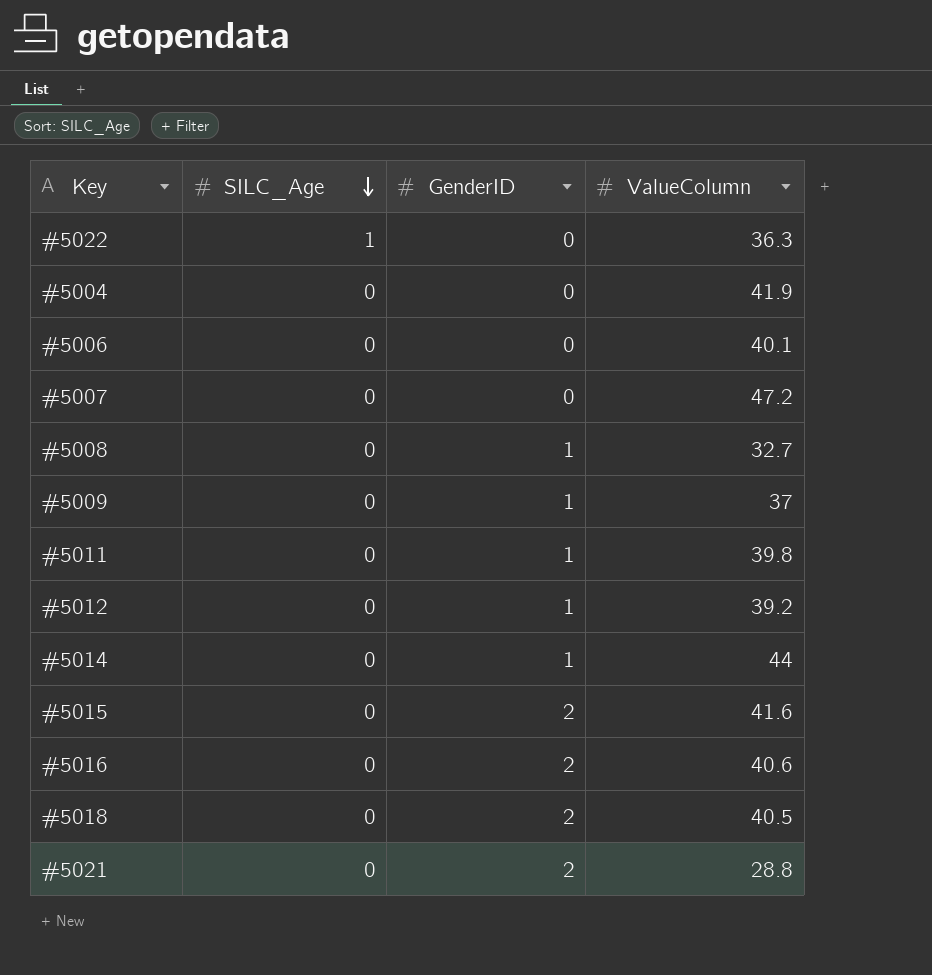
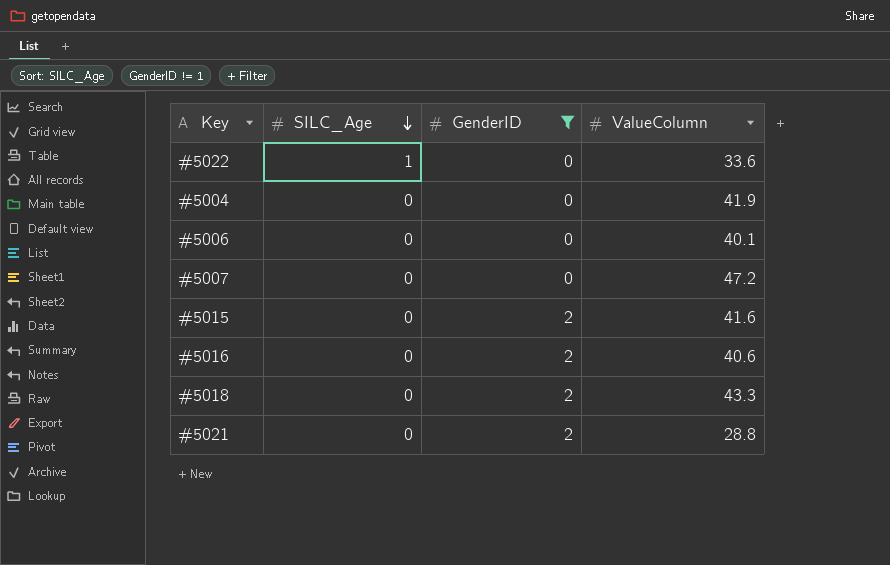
filter: none -> GenderID != 1
#5022 | ValueColumn: 36.3 -> 33.6
#5018 | ValueColumn: 40.5 -> 43.3

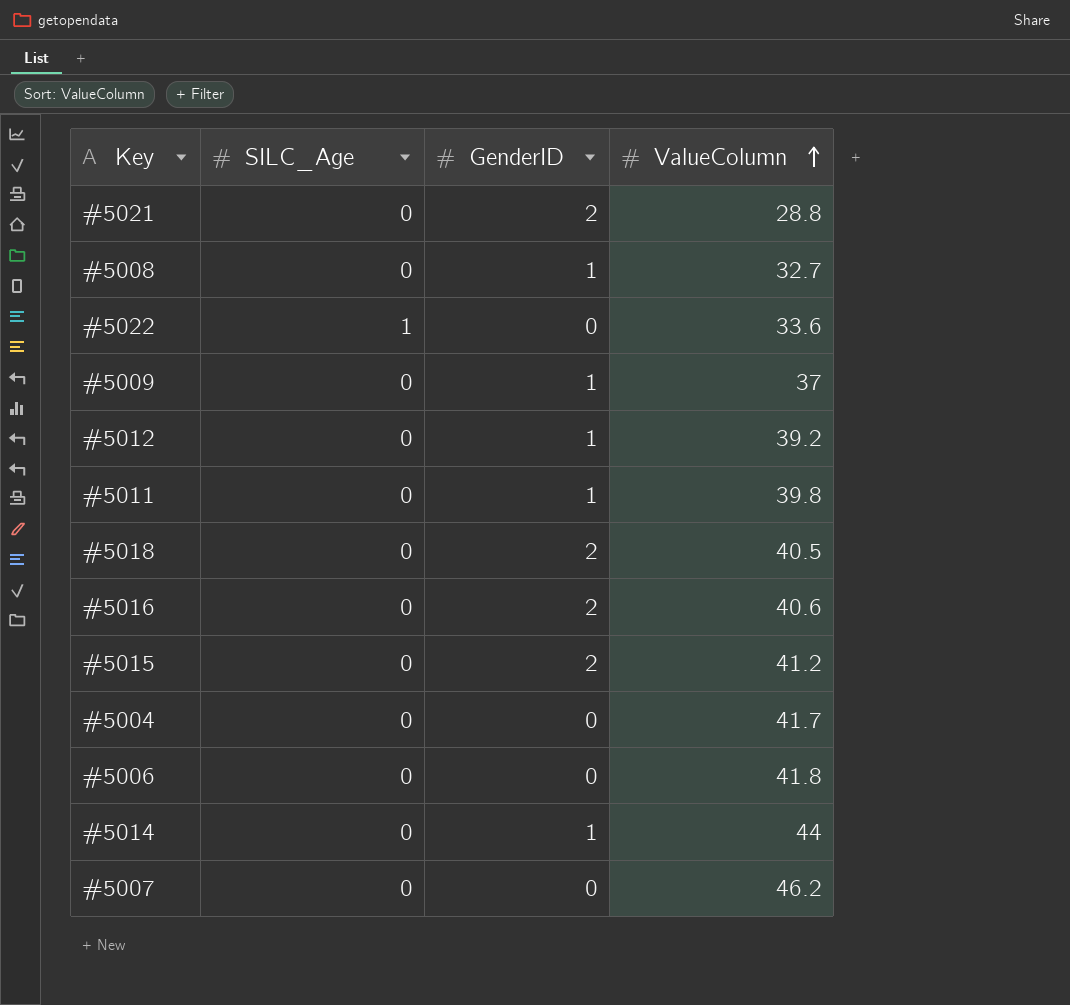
filter: GenderID != 1 -> none
row order: SILC_Age descending -> ValueColumn ascending
#5018 | ValueColumn: 43.3 -> 40.5
#5015 | ValueColumn: 41.6 -> 41.2
#5004 | ValueColumn: 41.9 -> 41.7
#5006 | ValueColumn: 40.1 -> 41.8
#5007 | ValueColumn: 47.2 -> 46.2

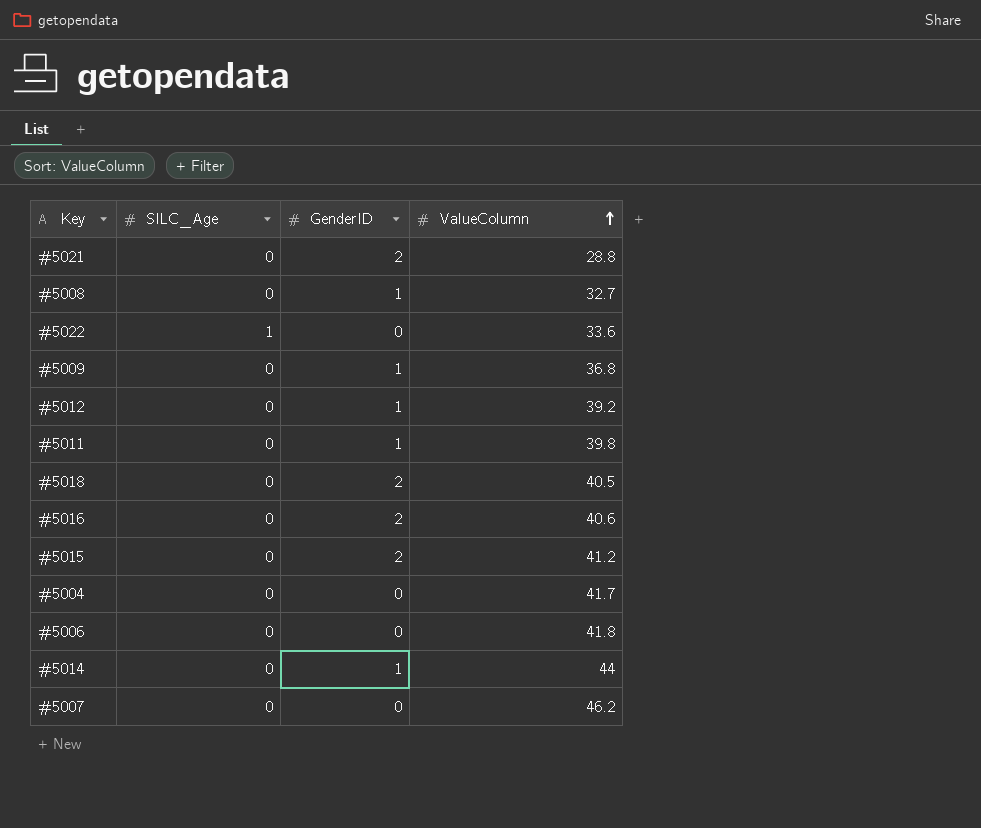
#5009 | ValueColumn: 37 -> 36.8

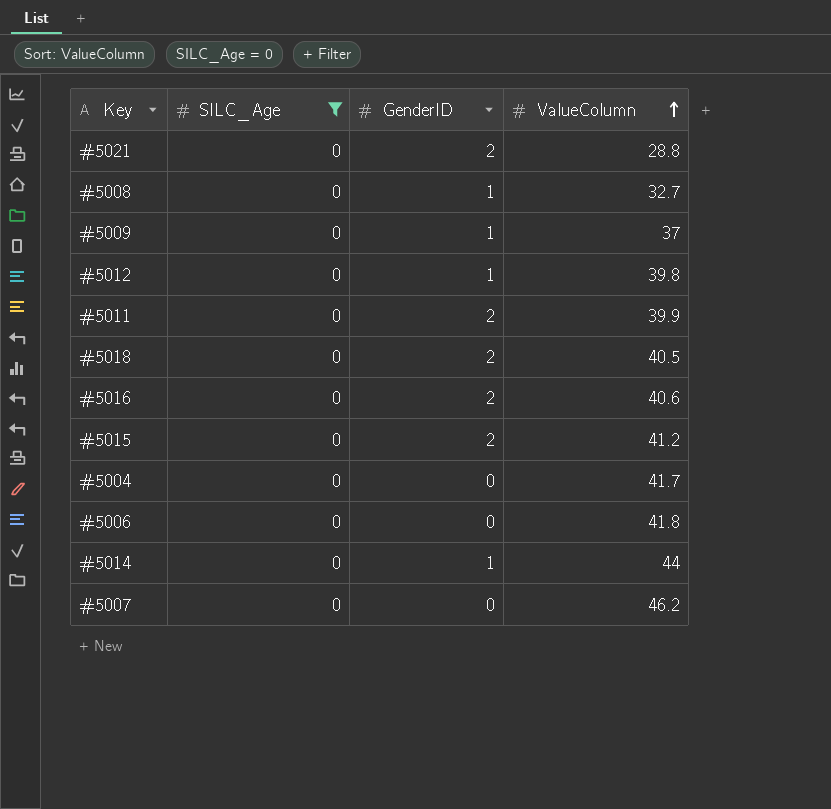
filter: none -> SILC_Age = 0
#5009 | ValueColumn: 36.8 -> 37
#5012 | ValueColumn: 39.2 -> 39.8
#5011 | GenderID: 1 -> 2
#5011 | ValueColumn: 39.8 -> 39.9

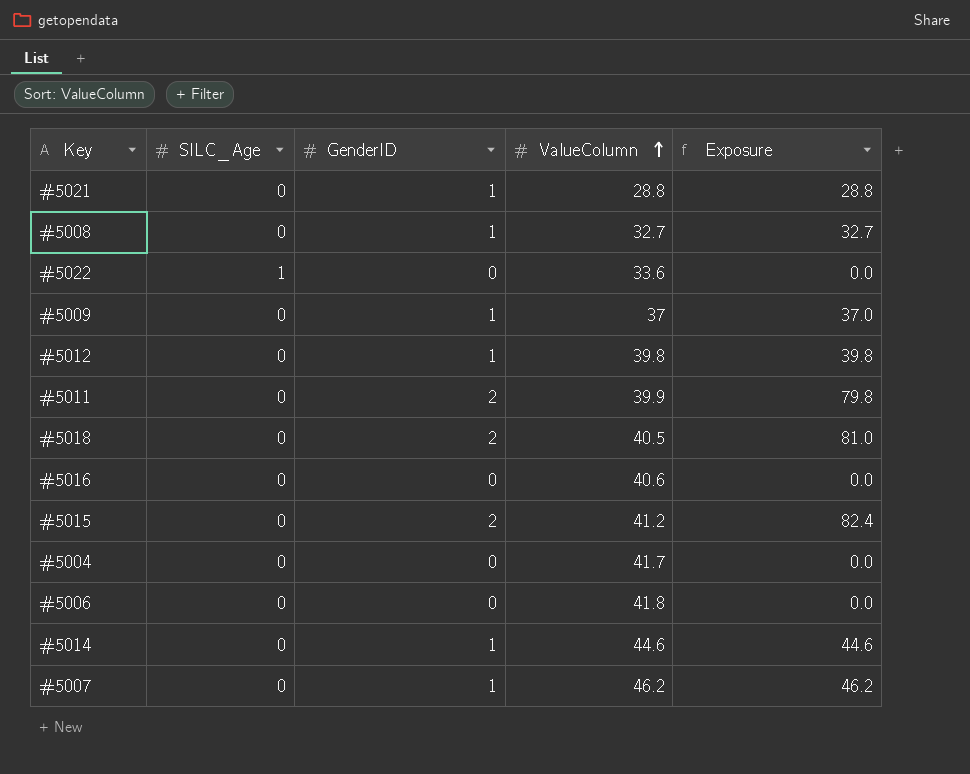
filter: SILC_Age = 0 -> none
column Exposure | formula: none -> [GenderID] * [ValueColumn]
#5021 | GenderID: 2 -> 1
#5016 | GenderID: 2 -> 0
#5014 | ValueColumn: 44 -> 44.6
#5007 | GenderID: 0 -> 1

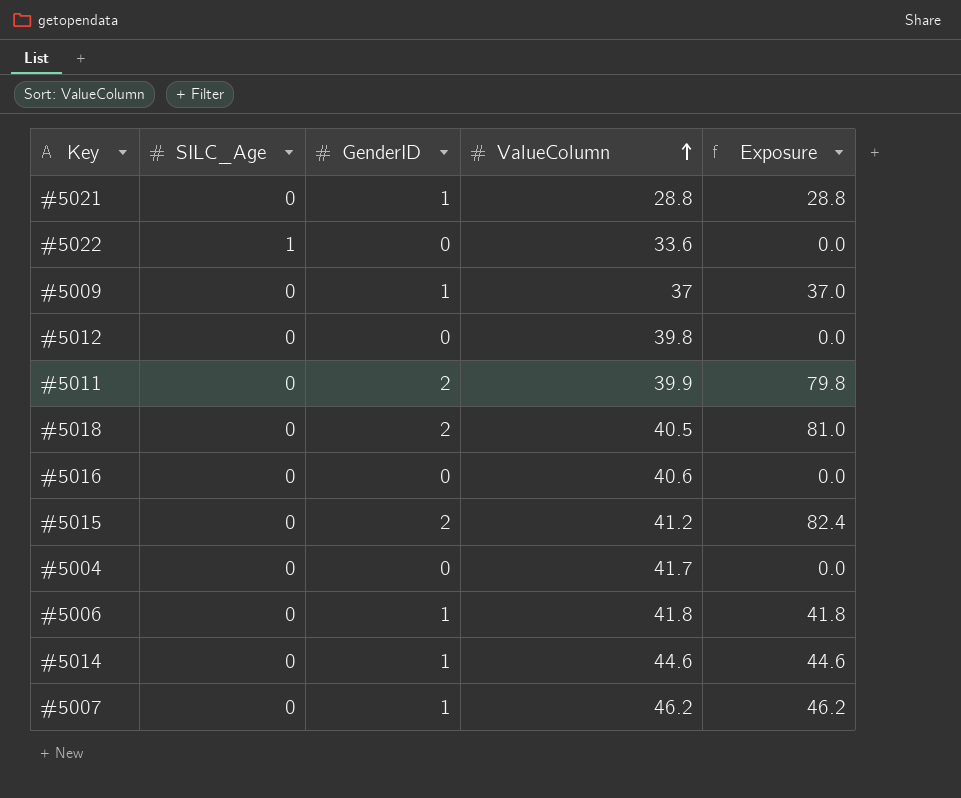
row #5008: 0 | 1 | 32.7 | 32.7 -> none
#5012 | GenderID: 1 -> 0
#5012 | Exposure: 39.8 -> 0.0
#5006 | GenderID: 0 -> 1
#5006 | Exposure: 0.0 -> 41.8

